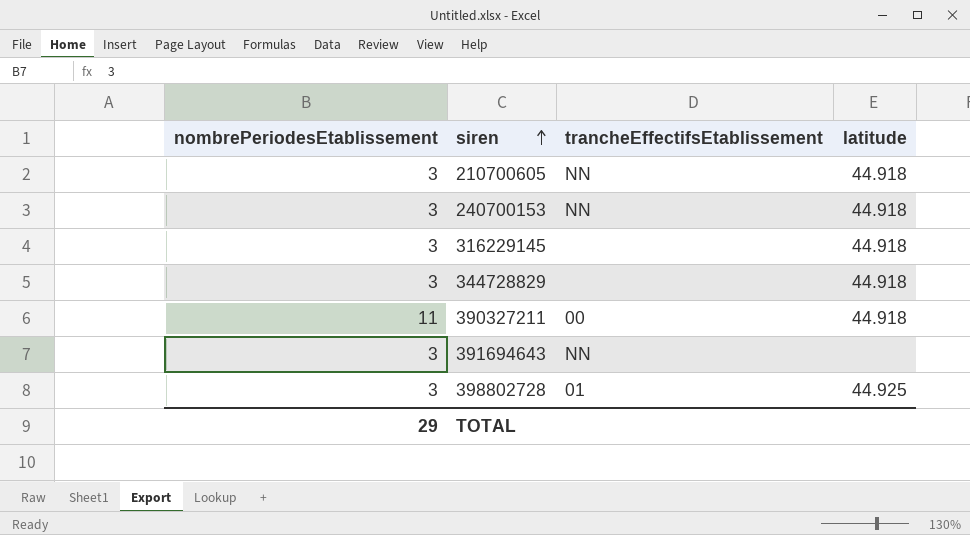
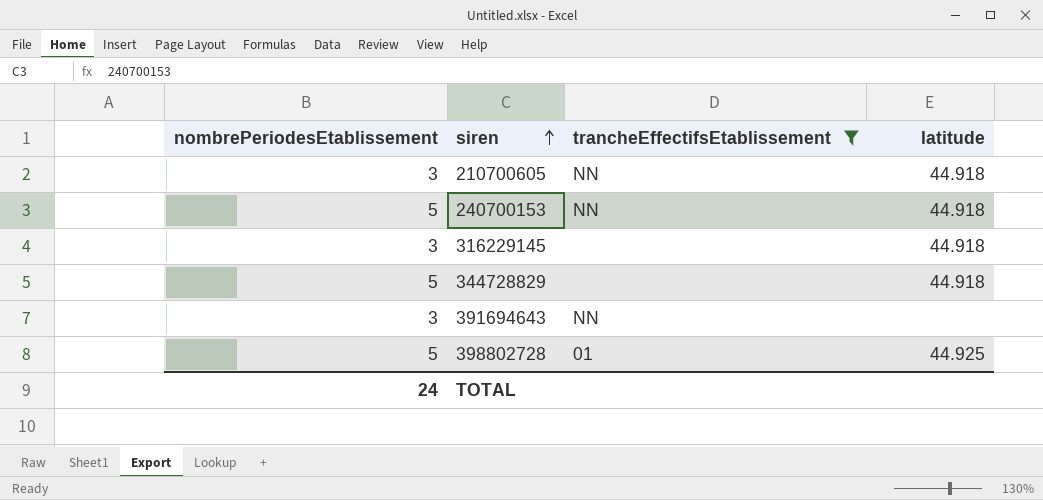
filter: none -> trancheEffectifsEtablissement != 00
240700153 | nombrePeriodesEtablissement: 3 -> 5
344728829 | nombrePeriodesEtablissement: 3 -> 5
398802728 | nombrePeriodesEtablissement: 3 -> 5
TOTAL | nombrePeriodesEtablissement: 29 -> 24

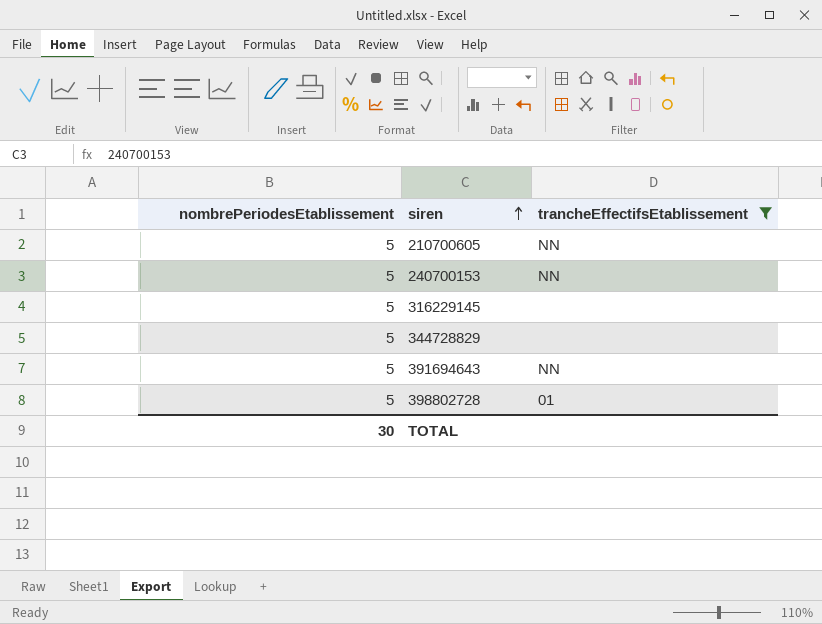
column latitude | position: 4 -> none
210700605 | nombrePeriodesEtablissement: 3 -> 5
316229145 | nombrePeriodesEtablissement: 3 -> 5
391694643 | nombrePeriodesEtablissement: 3 -> 5
TOTAL | nombrePeriodesEtablissement: 24 -> 30

